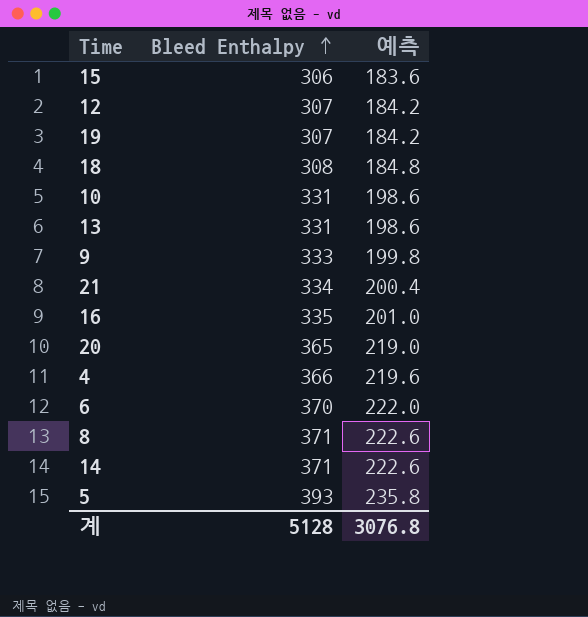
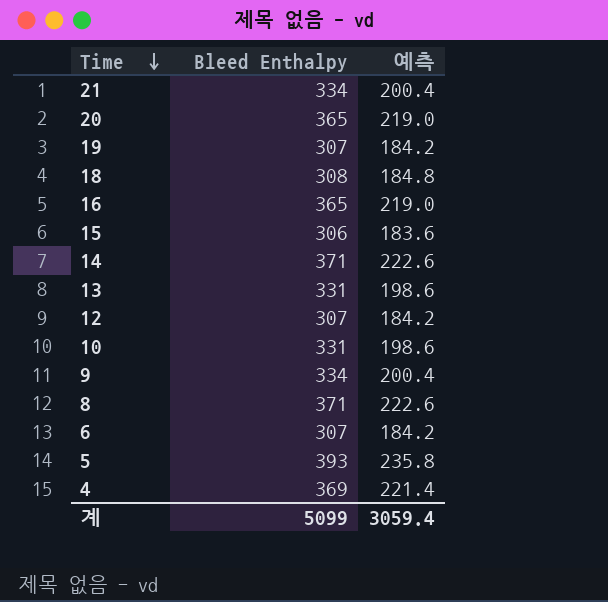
row order: Bleed Enthalpy ascending -> Time descending
16 | Bleed Enthalpy: 335 -> 365
16 | 예측: 201.0 -> 219.0
9 | Bleed Enthalpy: 333 -> 334
9 | 예측: 199.8 -> 200.4
6 | Bleed Enthalpy: 370 -> 307
6 | 예측: 222.0 -> 184.2
4 | Bleed Enthalpy: 366 -> 369
4 | 예측: 219.6 -> 221.4
계 | Bleed Enthalpy: 5128 -> 5099
계 | 예측: 3076.8 -> 3059.4

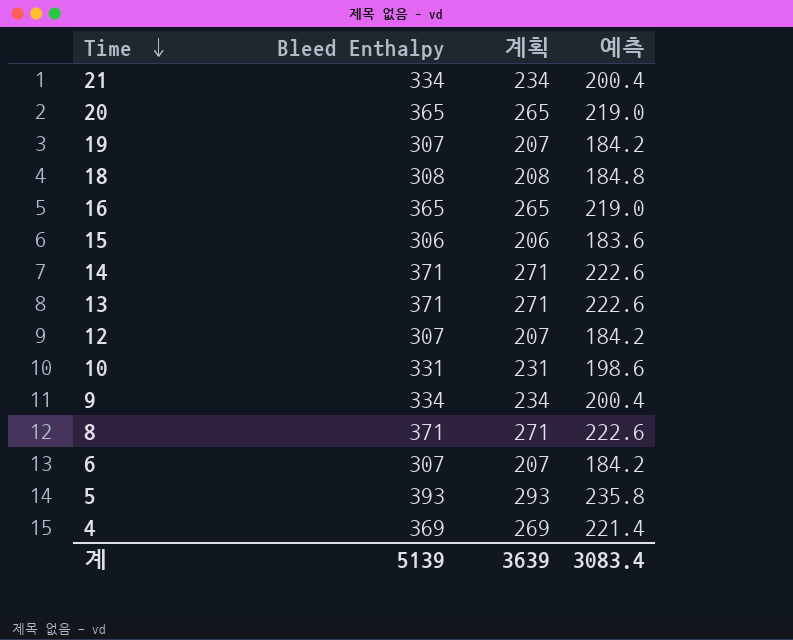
column 계획 | formula: none -> [Bleed Enthalpy] - 100
13 | Bleed Enthalpy: 331 -> 371
13 | 예측: 198.6 -> 222.6
계 | Bleed Enthalpy: 5099 -> 5139
계 | 예측: 3059.4 -> 3083.4

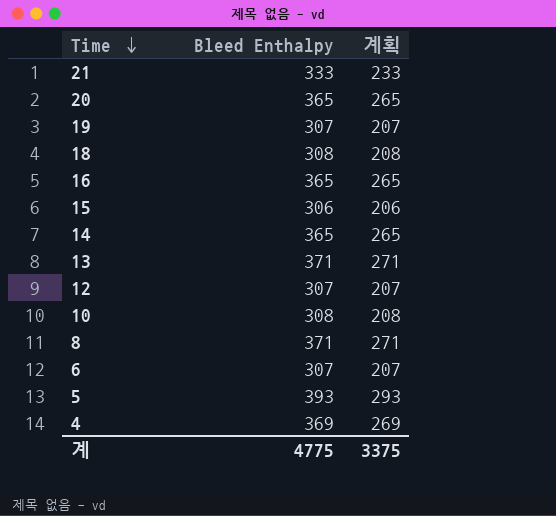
column 예측 | formula: [Bleed Enthalpy] * 0.6 -> none
row 9: 334 | 234 | 200.4 -> none
21 | Bleed Enthalpy: 334 -> 333
21 | 계획: 234 -> 233
14 | Bleed Enthalpy: 371 -> 365
14 | 계획: 271 -> 265
10 | Bleed Enthalpy: 331 -> 308
10 | 계획: 231 -> 208
계 | Bleed Enthalpy: 5139 -> 4775
계 | 계획: 3639 -> 3375

